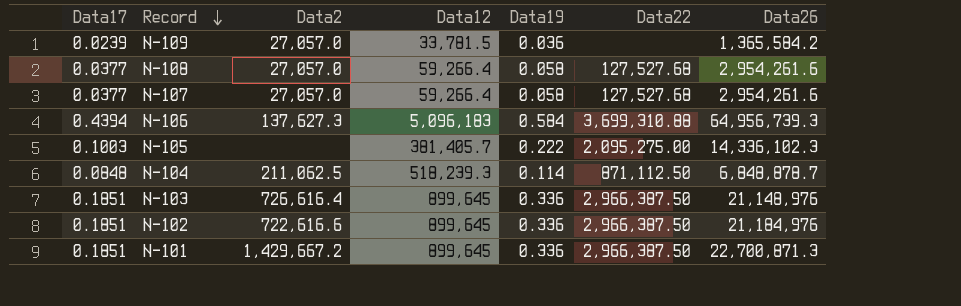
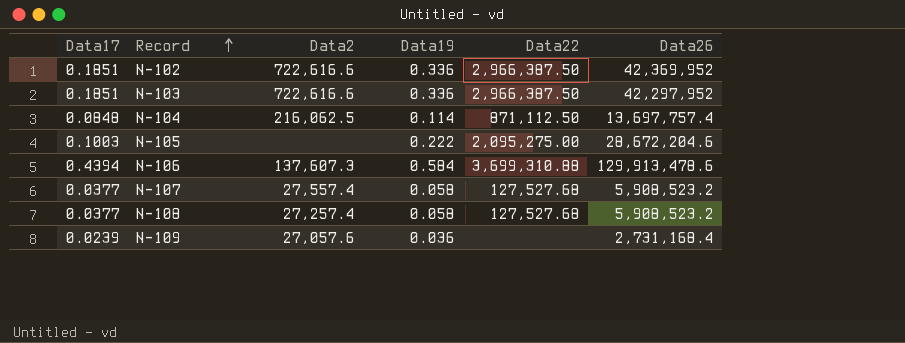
row order: Record descending -> Record ascending
column Data12 | position: 4 -> none
row N-101: 0.1851 | 1,429,667.2 | 899,645 | 0.336 | 2,966,387.50 | 22,700,871.3 -> none
N-102 | Data26: 21,184,976 -> 42,369,952
N-103 | Data2: 726,616.4 -> 722,616.6
N-103 | Data26: 21,148,976 -> 42,297,952
N-104 | Data2: 211,062.5 -> 216,062.5
N-104 | Data26: 6,848,878.7 -> 13,697,757.4
N-105 | Data26: 14,336,102.3 -> 28,672,204.6
N-106 | Data2: 137,627.3 -> 137,607.3
N-106 | Data26: 64,956,739.3 -> 129,913,478.6
N-107 | Data2: 27,057.0 -> 27,557.4
N-107 | Data26: 2,954,261.6 -> 5,908,523.2
N-108 | Data2: 27,057.0 -> 27,257.4
N-108 | Data26: 2,954,261.6 -> 5,908,523.2
N-109 | Data2: 27,057.0 -> 27,057.6
N-109 | Data26: 1,365,584.2 -> 2,731,168.4

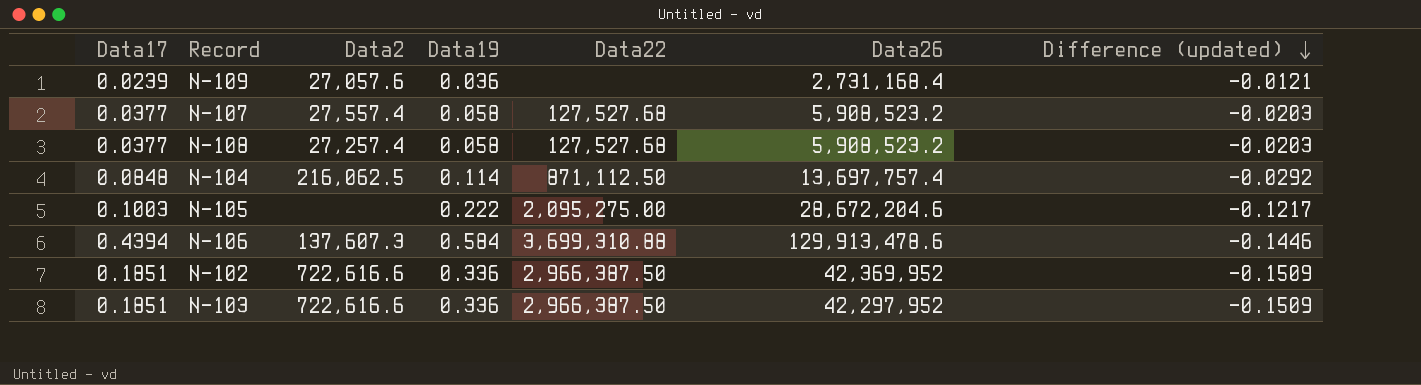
row order: Record ascending -> Difference (updated) descending
column Difference (updated) | formula: none -> [Data17] - [Data19]

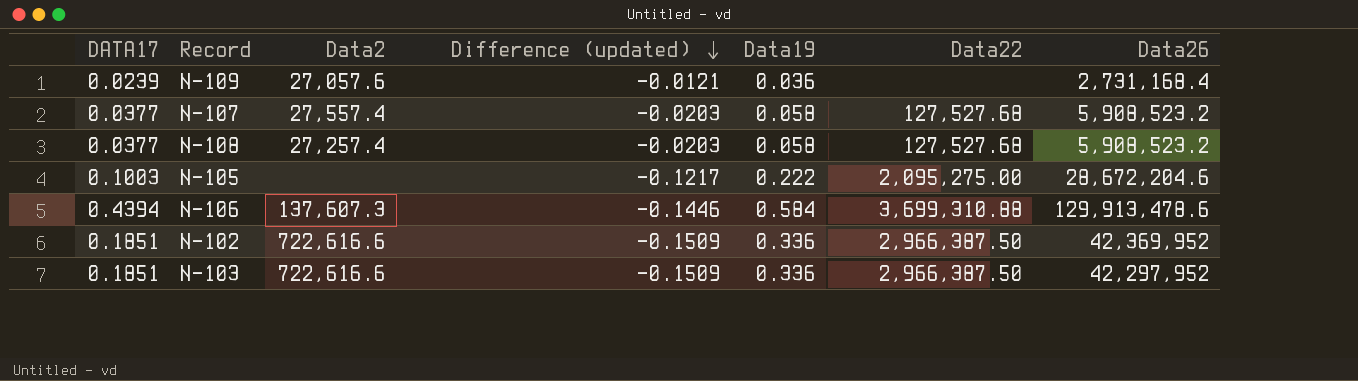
column name: Data17 -> DATA17
column Difference (updated) | position: 7 -> 4
row N-104: 0.0848 | 216,062.5 | 0.114 | 871,112.50 | 13,697,757.4 | -0.0292 -> none

